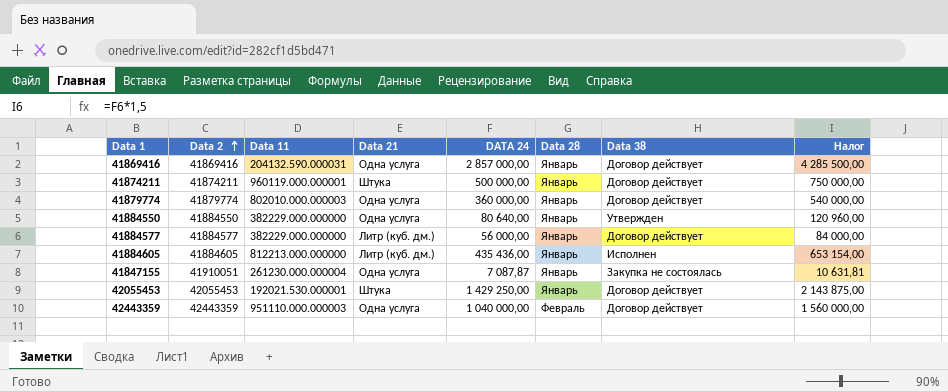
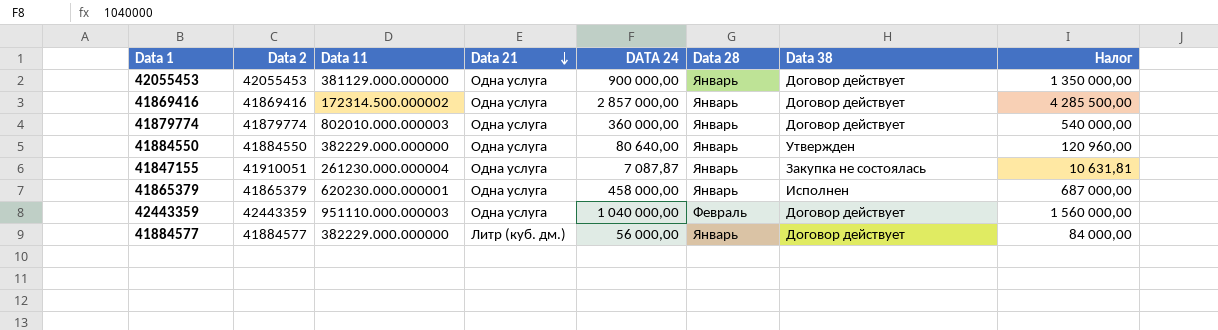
row order: Data 2 ascending -> Data 21 descending
row 41874211: 41874211 | 960119.000.000001 | Штука | 500 000,00 | Январь | Договор действует | 750 000,00 -> none
row 41884605: 41884605 | 812213.000.000000 | Литр (куб. дм.) | 435 436,00 | Январь | Исполнен | 653 154,00 -> none
42055453 | Data 11: 192021.530.000001 -> 381129.000.000000
42055453 | Data 21: Штука -> Одна услуга
42055453 | DATA 24: 1 429 250,00 -> 900 000,00
42055453 | Налог: 2 143 875,00 -> 1 350 000,00
41869416 | Data 11: 204132.590.000031 -> 172314.500.000002
row 41865379: none -> 41865379 | 620230.000.000001 | Одна услуга | 458 000,00 | Январь | Исполнен | 687 000,00

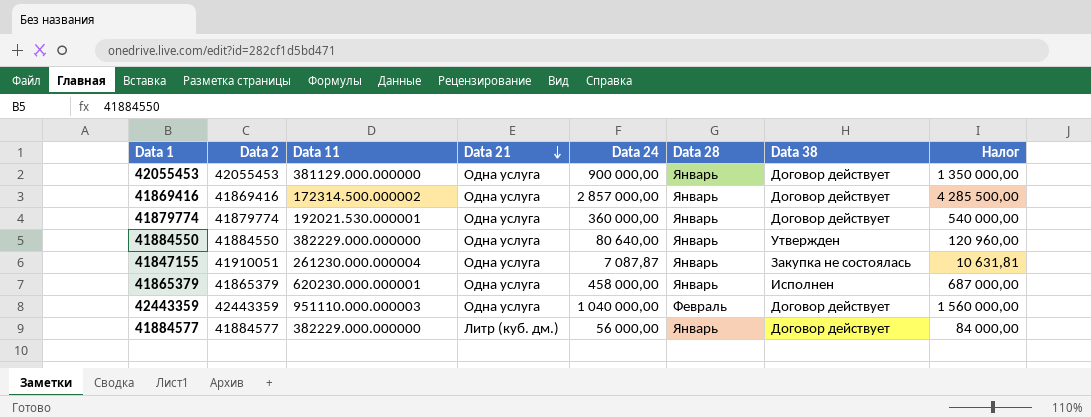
column name: DATA 24 -> Data 24
41879774 | Data 11: 802010.000.000003 -> 192021.530.000001

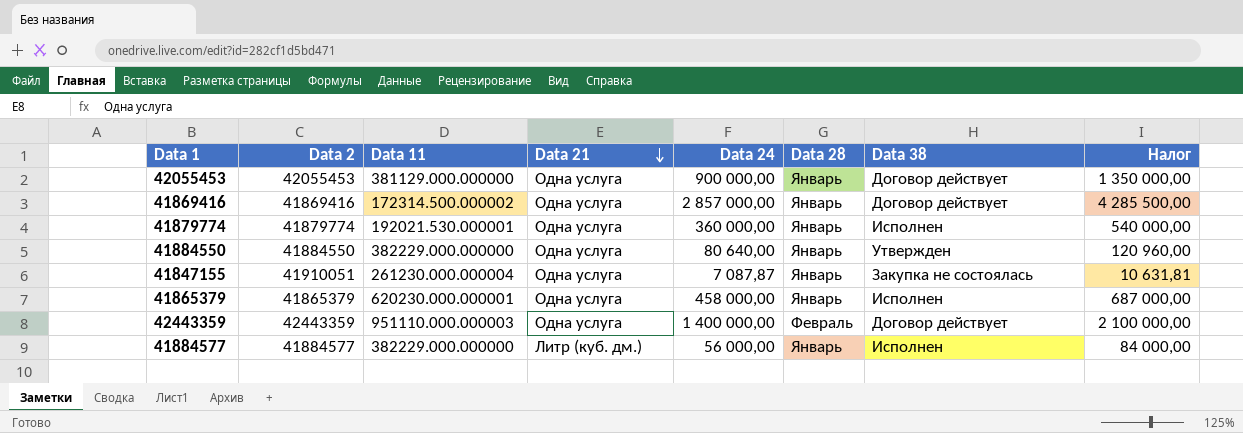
41879774 | Data 38: Договор действует -> Исполнен
42443359 | Data 24: 1 040 000,00 -> 1 400 000,00
42443359 | Налог: 1 560 000,00 -> 2 100 000,00
41884577 | Data 38: Договор действует -> Исполнен

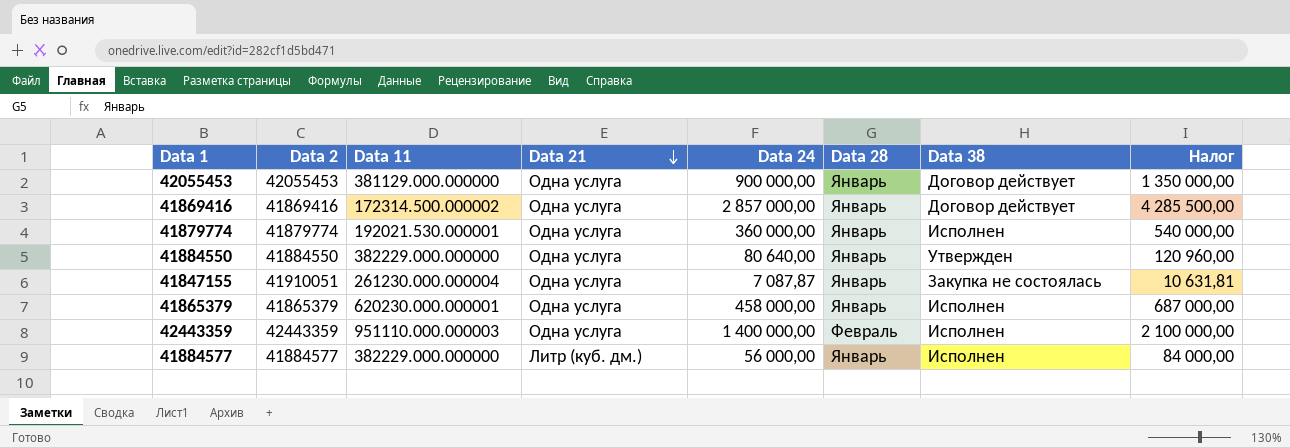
42443359 | Data 38: Договор действует -> Исполнен

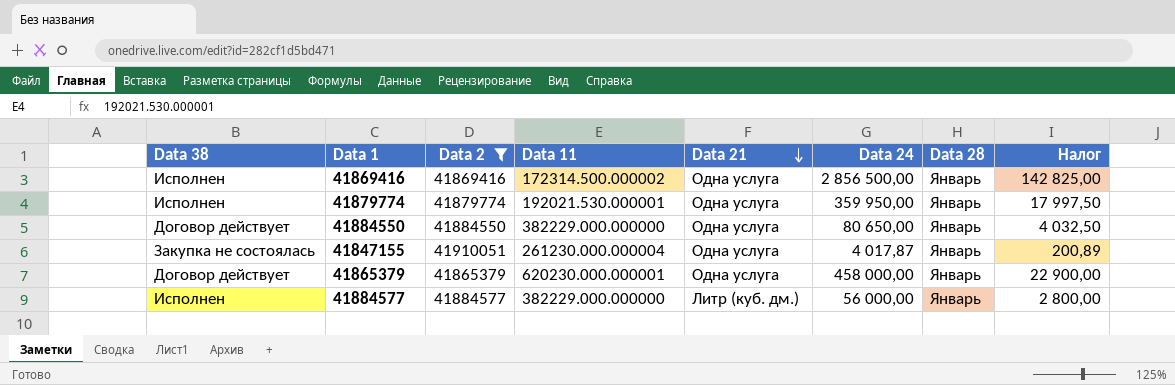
filter: none -> Data 2 <= 41910051
column Data 38 | position: 7 -> 1
column Налог | formula: [Data 24] * 1,5 -> [Data 24] * 0,05
41869416 | Data 38: Договор действует -> Исполнен
41869416 | Data 24: 2 857 000,00 -> 2 856 500,00
41879774 | Data 24: 360 000,00 -> 359 950,00
41884550 | Data 38: Утвержден -> Договор действует
41884550 | Data 24: 80 640,00 -> 80 650,00
41847155 | Data 24: 7 087,87 -> 4 017,87
41865379 | Data 38: Исполнен -> Договор действует

